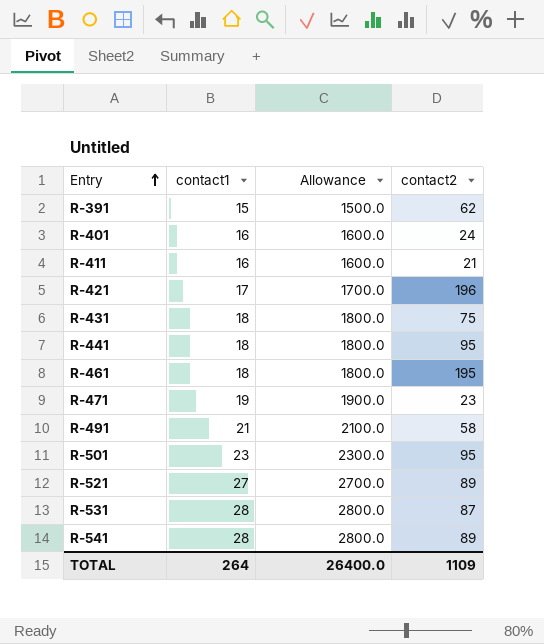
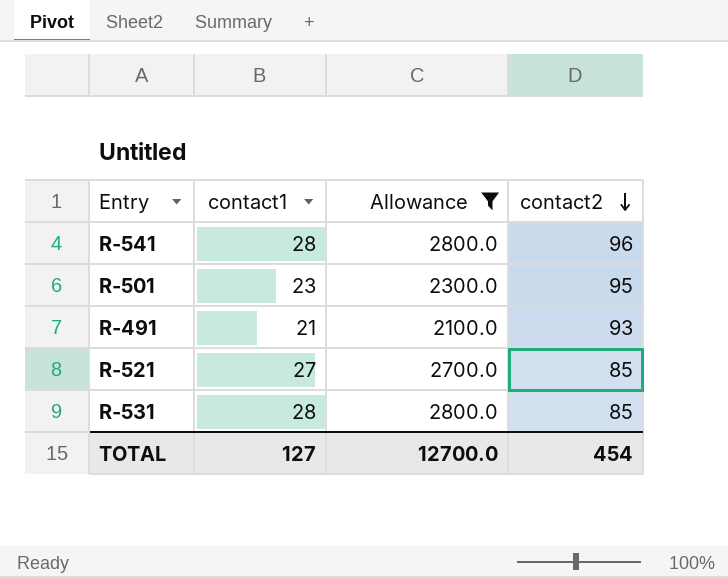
filter: none -> Allowance >= 2100.0
row order: Entry ascending -> contact2 descending
R-541 | contact2: 89 -> 96
R-491 | contact2: 58 -> 93
R-521 | contact2: 89 -> 85
R-531 | contact2: 87 -> 85
TOTAL | contact1: 264 -> 127
TOTAL | Allowance: 26400.0 -> 12700.0
TOTAL | contact2: 1109 -> 454

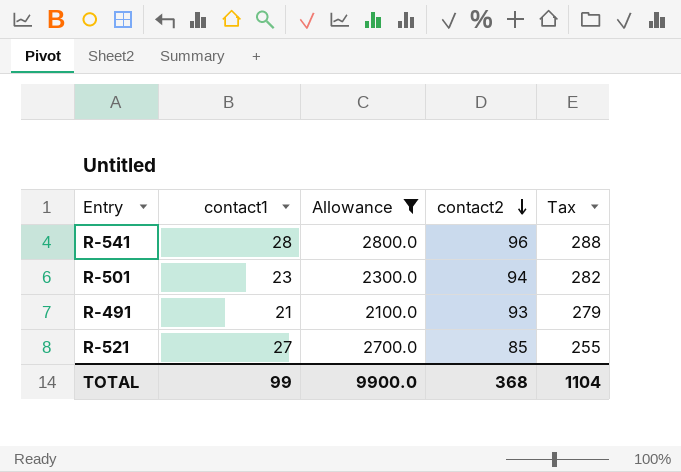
column Tax | formula: none -> [contact2] * 3
row R-531: 28 | 2800.0 | 85 -> none
R-501 | contact2: 95 -> 94
TOTAL | contact1: 127 -> 99
TOTAL | Allowance: 12700.0 -> 9900.0
TOTAL | contact2: 454 -> 368

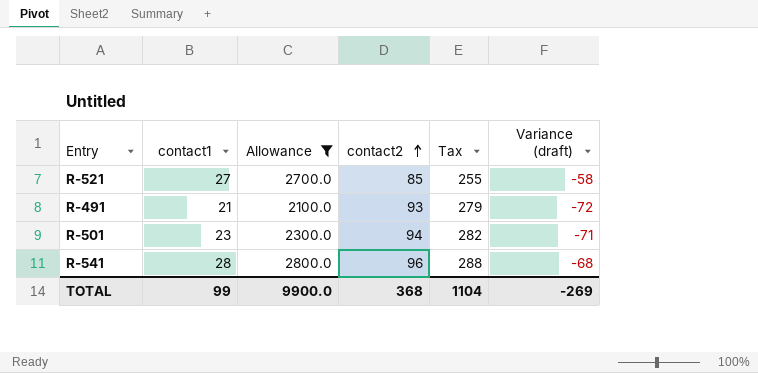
row order: contact2 descending -> contact2 ascending
column Variance (draft) | formula: none -> [contact1] - [contact2]

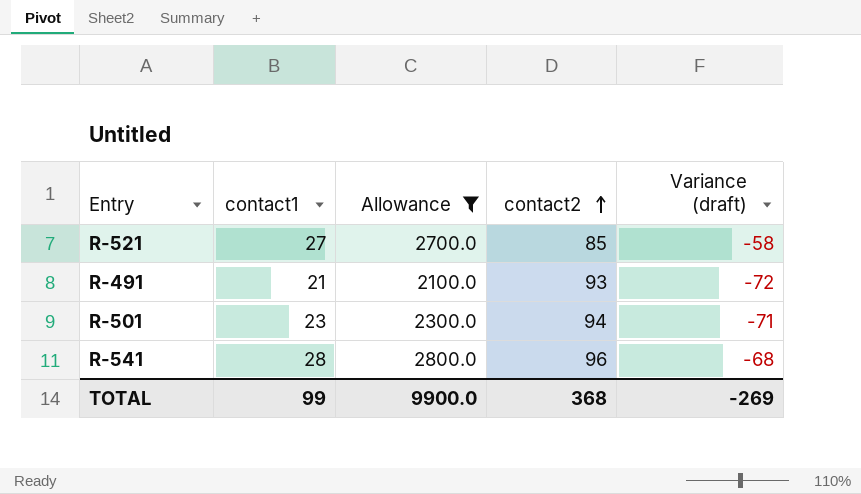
column Tax | formula: [contact2] * 3 -> none

